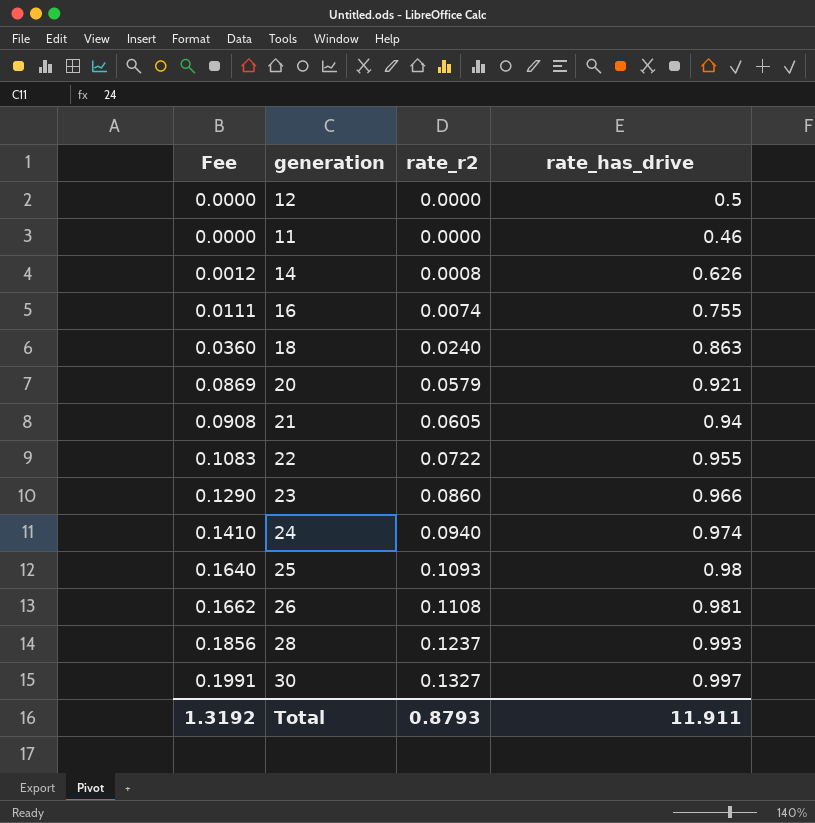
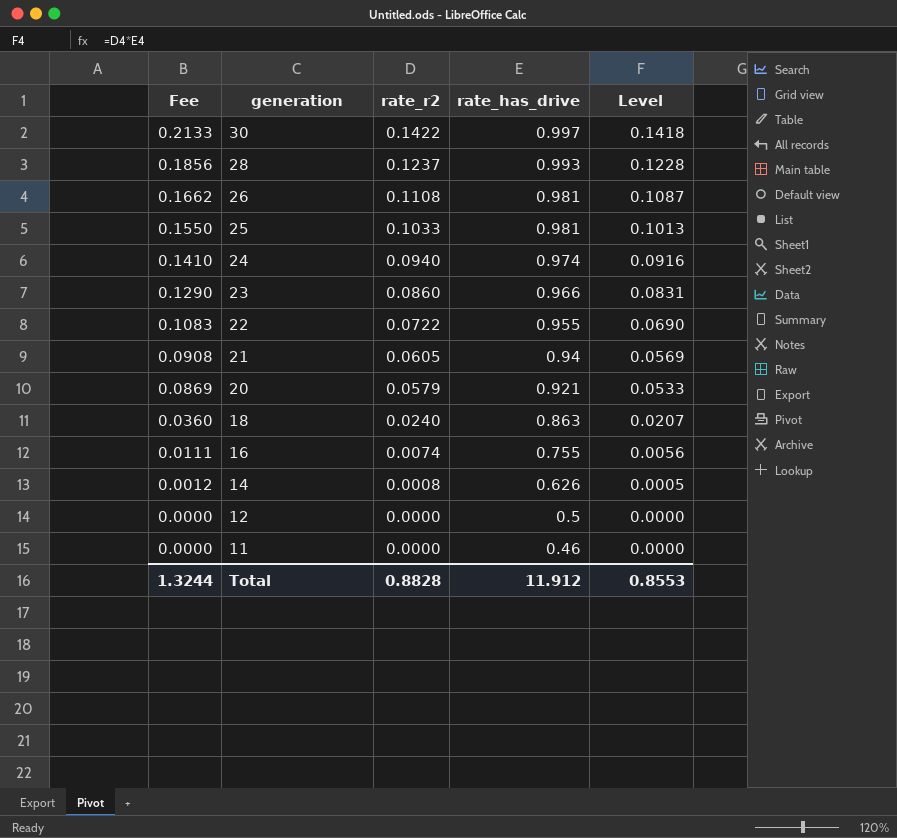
row order: Fee ascending -> Fee descending
column Level | formula: none -> [rate_r2] * [rate_has_drive]
30 | Fee: 0.1991 -> 0.2133
30 | rate_r2: 0.1327 -> 0.1422
25 | Fee: 0.1640 -> 0.1550
25 | rate_r2: 0.1093 -> 0.1033
25 | rate_has_drive: 0.98 -> 0.981
Total | Fee: 1.3192 -> 1.3244
Total | rate_r2: 0.8793 -> 0.8828
Total | rate_has_drive: 11.911 -> 11.912

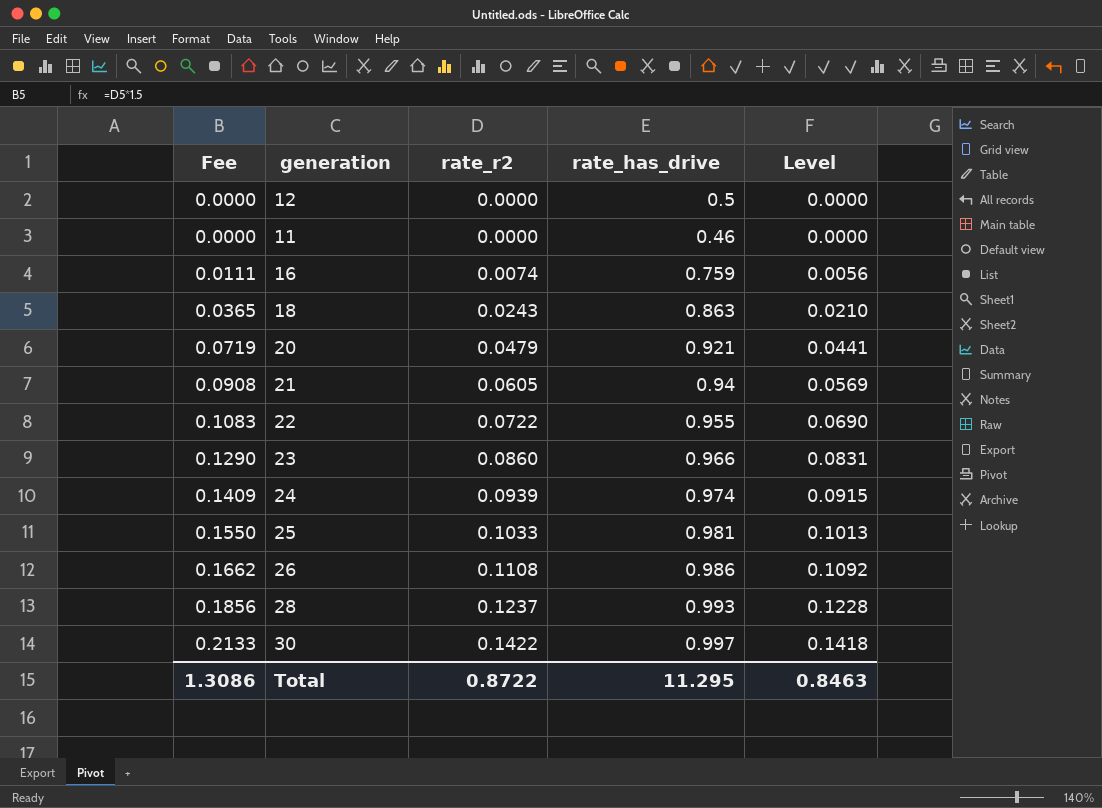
row order: Fee descending -> Fee ascending
row 14: 0.0012 | 0.0008 | 0.626 | 0.0005 -> none
16 | rate_has_drive: 0.755 -> 0.759
18 | Fee: 0.0360 -> 0.0365
18 | rate_r2: 0.0240 -> 0.0243
18 | Level: 0.0207 -> 0.0210
20 | Fee: 0.0869 -> 0.0719
20 | rate_r2: 0.0579 -> 0.0479
20 | Level: 0.0533 -> 0.0441
24 | Fee: 0.1410 -> 0.1409
24 | rate_r2: 0.0940 -> 0.0939
24 | Level: 0.0916 -> 0.0915
26 | rate_has_drive: 0.981 -> 0.986
26 | Level: 0.1087 -> 0.1092
Total | Fee: 1.3244 -> 1.3086
Total | rate_r2: 0.8828 -> 0.8722
Total | rate_has_drive: 11.912 -> 11.295
Total | Level: 0.8553 -> 0.8463

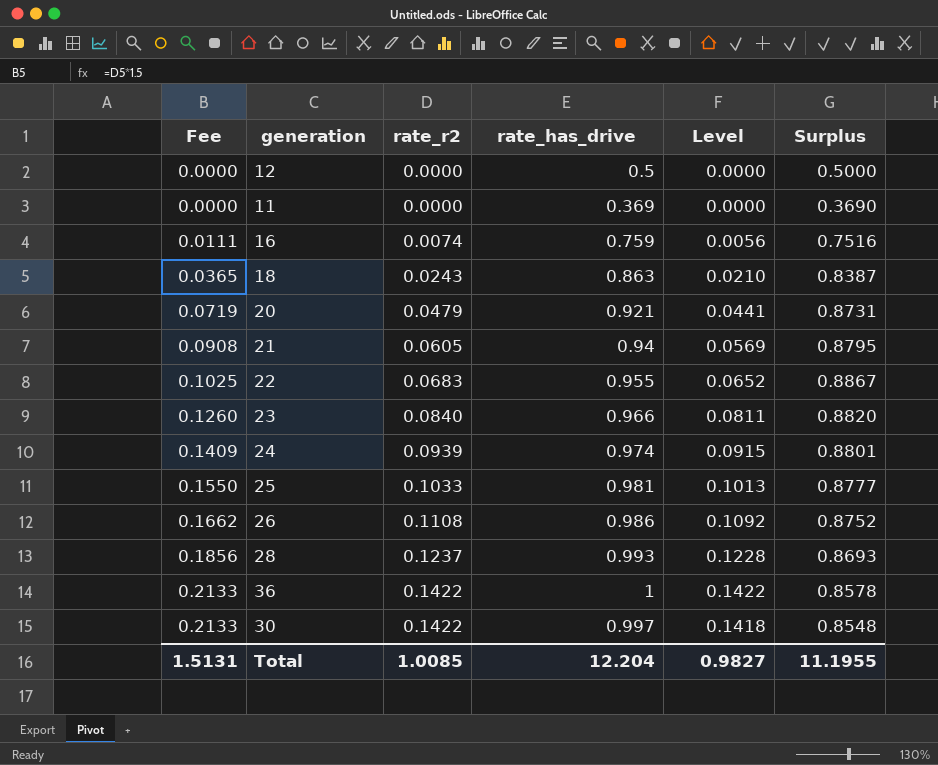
column Surplus | formula: none -> [rate_has_drive] - [rate_r2]
11 | rate_has_drive: 0.46 -> 0.369
22 | Fee: 0.1083 -> 0.1025
22 | rate_r2: 0.0722 -> 0.0683
22 | Level: 0.0690 -> 0.0652
23 | Fee: 0.1290 -> 0.1260
23 | rate_r2: 0.0860 -> 0.0840
23 | Level: 0.0831 -> 0.0811
row 36: none -> 0.2133 | 0.1422 | 1 | 0.1422 | 0.8578
Total | Fee: 1.3086 -> 1.5131
Total | rate_r2: 0.8722 -> 1.0085
Total | rate_has_drive: 11.295 -> 12.204
Total | Level: 0.8463 -> 0.9827

